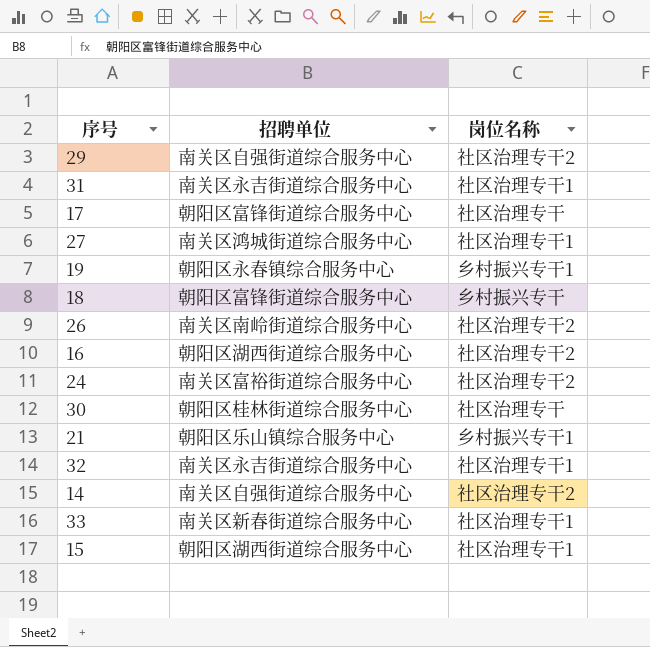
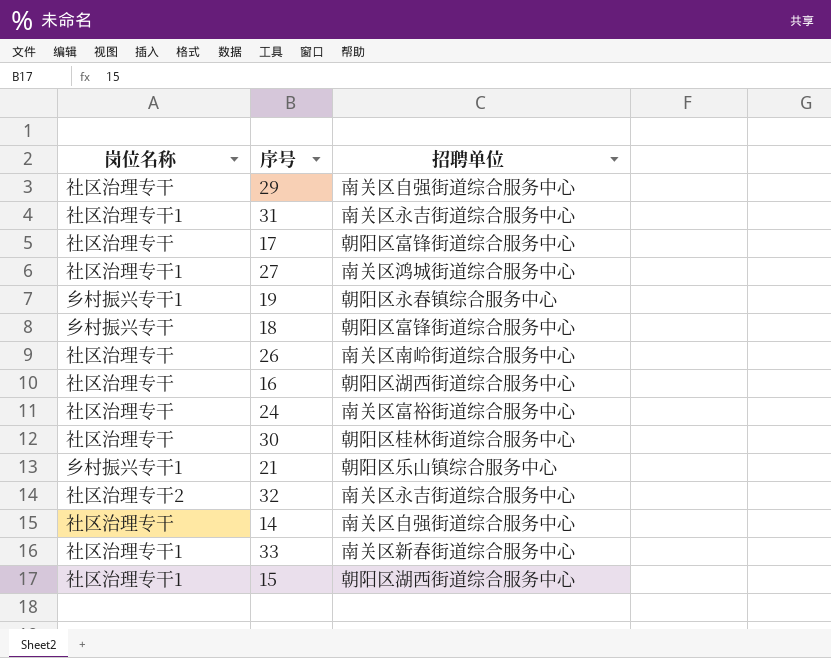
column 岗位名称 | position: 3 -> 1
29 | 岗位名称: 社区治理专干2 -> 社区治理专干
26 | 岗位名称: 社区治理专干2 -> 社区治理专干
16 | 岗位名称: 社区治理专干2 -> 社区治理专干
24 | 岗位名称: 社区治理专干2 -> 社区治理专干
32 | 岗位名称: 社区治理专干1 -> 社区治理专干2
14 | 岗位名称: 社区治理专干2 -> 社区治理专干

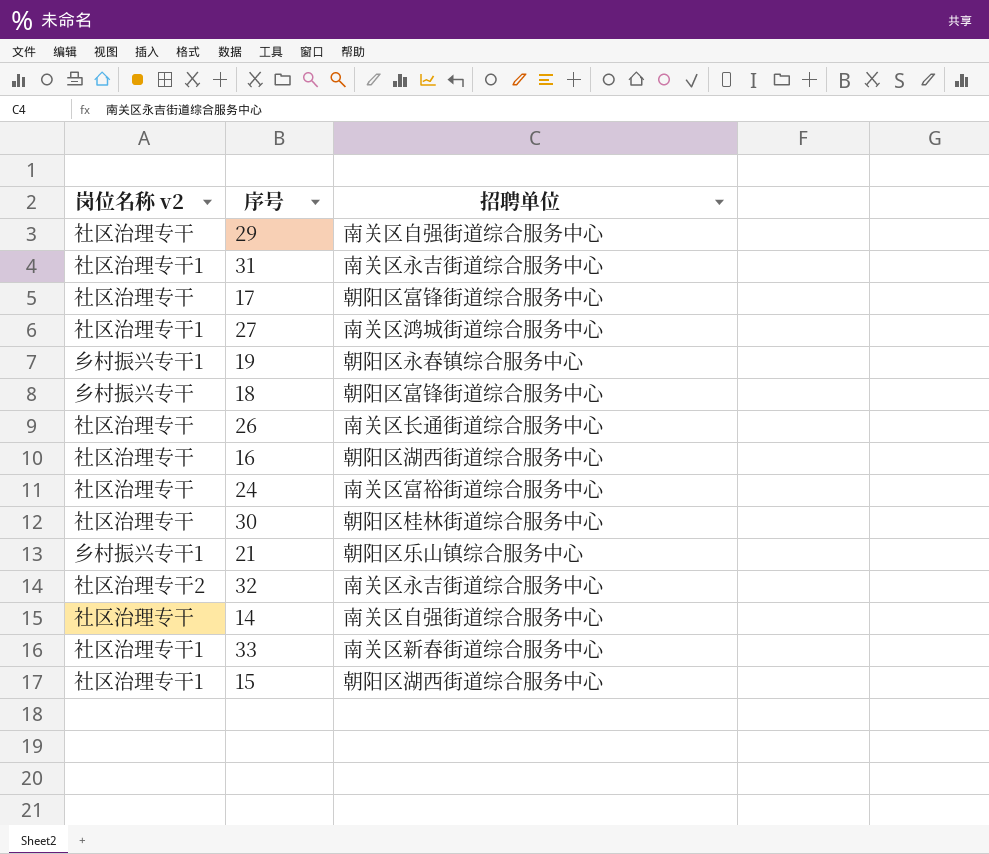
column name: 岗位名称 -> 岗位名称 v2
26 | 招聘单位: 南关区南岭街道综合服务中心 -> 南关区长通街道综合服务中心

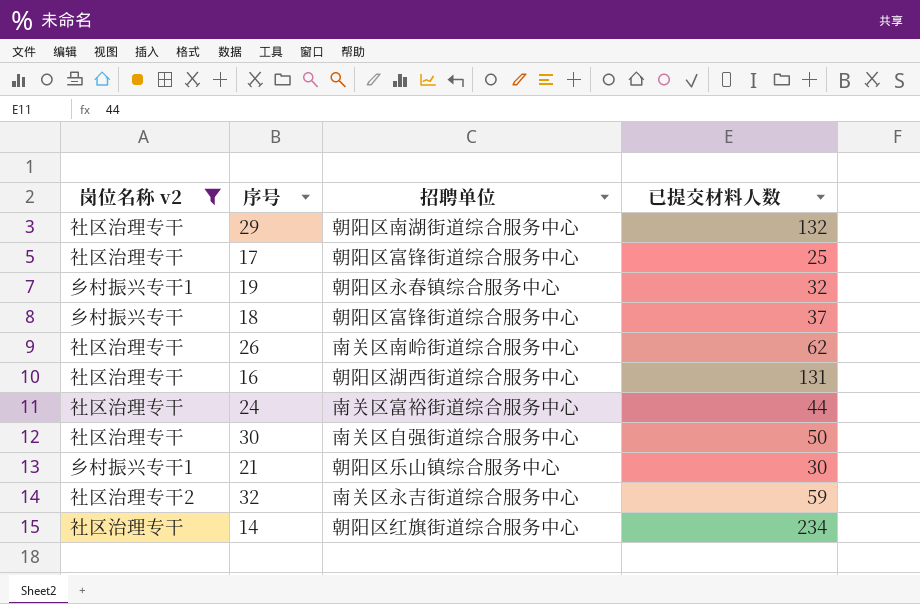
filter: none -> 岗位名称 v2 != 社区治理专干1
column 已提交材料人数 | position: none -> 4
29 | 招聘单位: 南关区自强街道综合服务中心 -> 朝阳区南湖街道综合服务中心
26 | 招聘单位: 南关区长通街道综合服务中心 -> 南关区南岭街道综合服务中心
30 | 招聘单位: 朝阳区桂林街道综合服务中心 -> 南关区自强街道综合服务中心
14 | 招聘单位: 南关区自强街道综合服务中心 -> 朝阳区红旗街道综合服务中心

